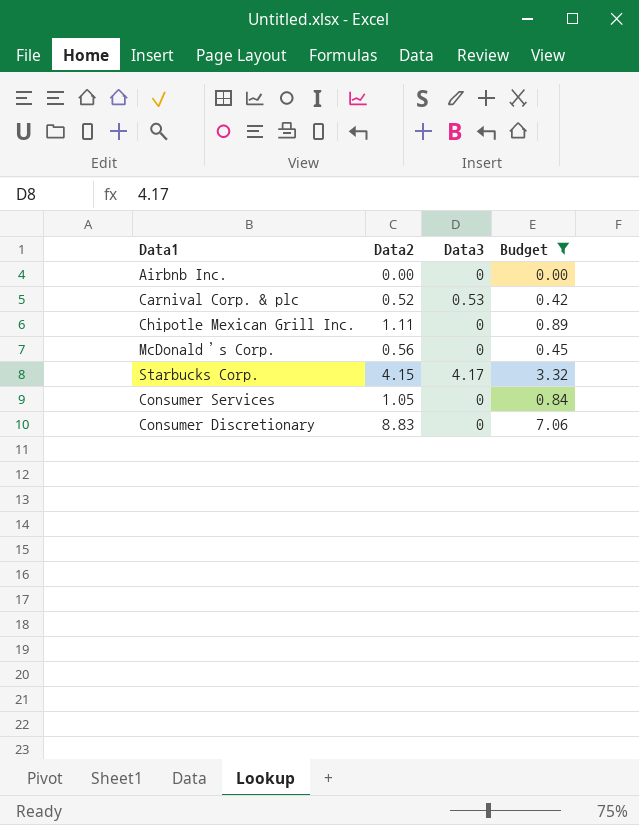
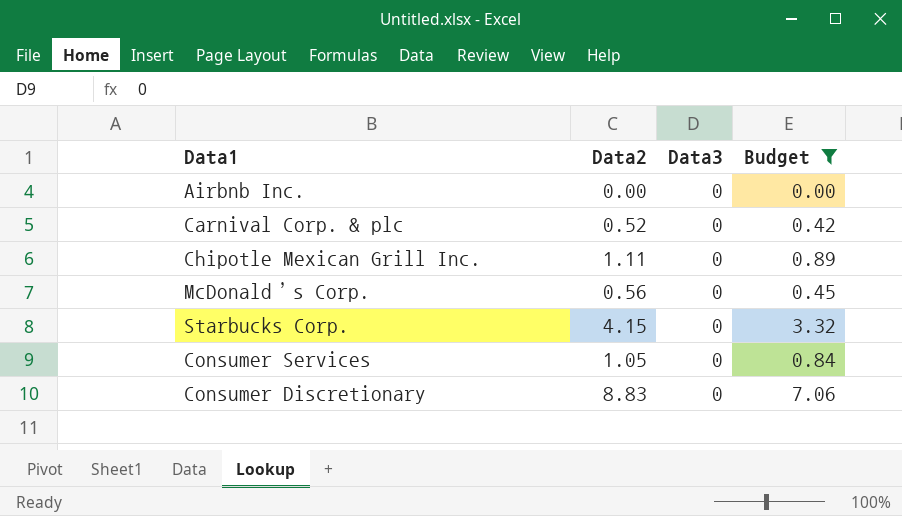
Carnival Corp. & plc | Data3: 0.53 -> 0
Starbucks Corp. | Data3: 4.17 -> 0

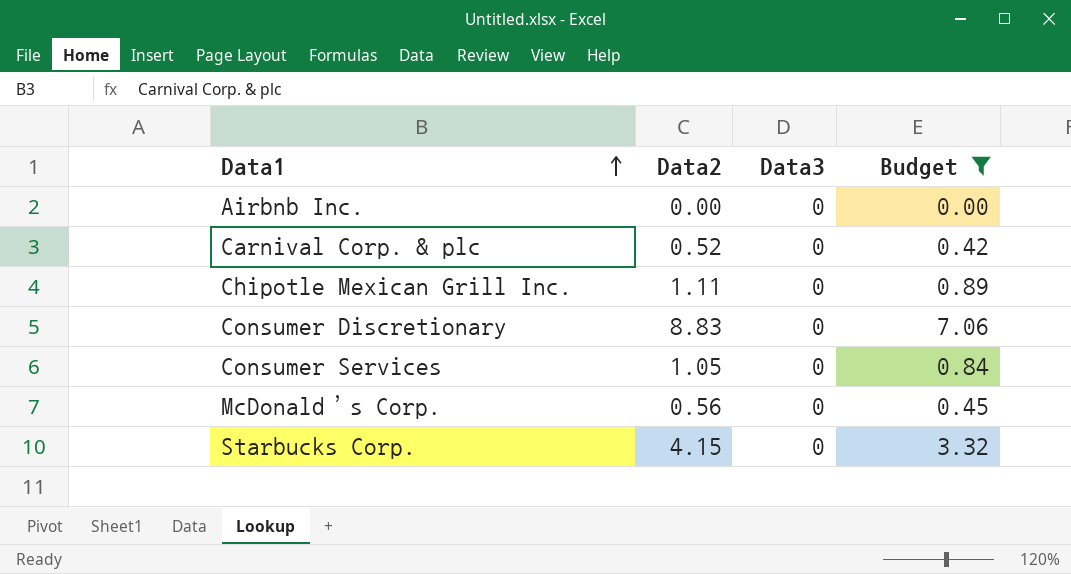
row order: none -> Data1 ascending

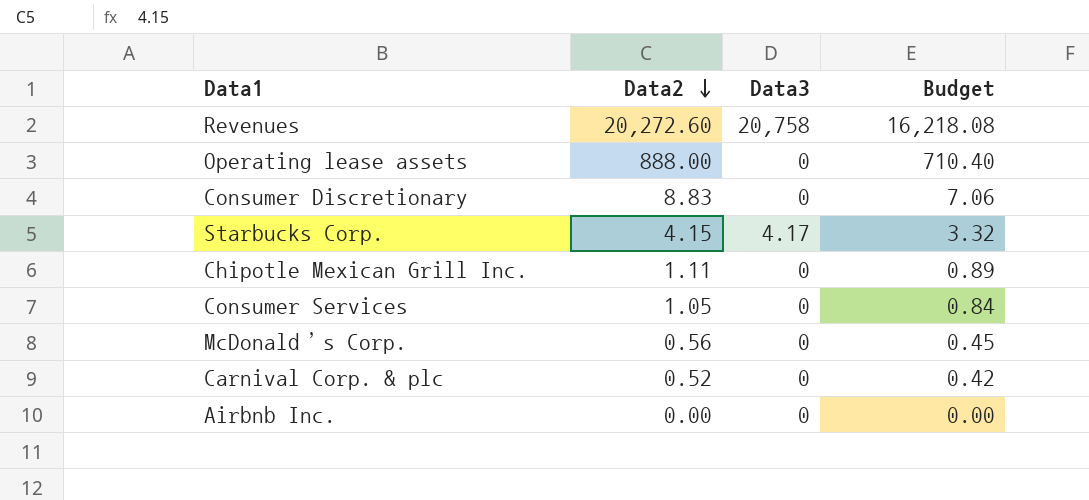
filter: Budget <= 7.06 -> none
row order: Data1 ascending -> Data2 descending
Starbucks Corp. | Data3: 0 -> 4.17

